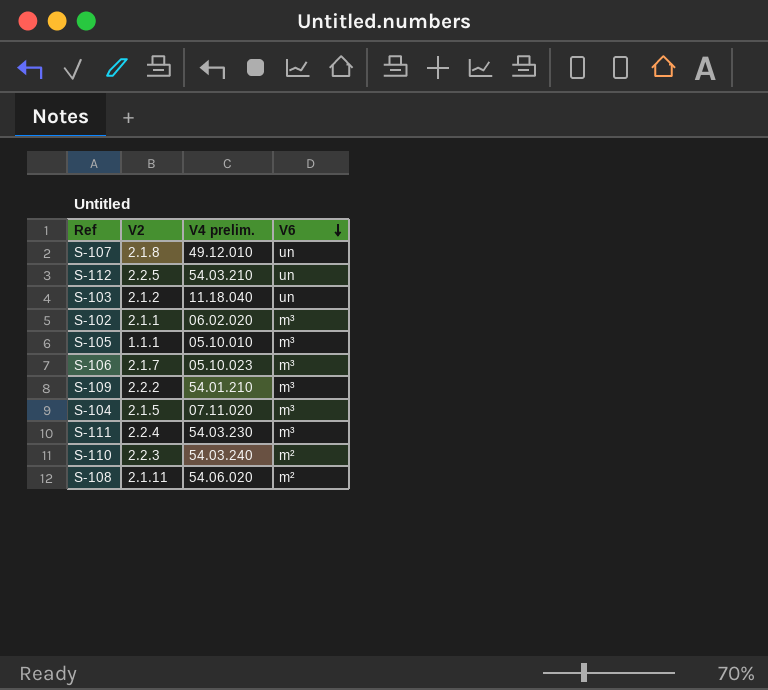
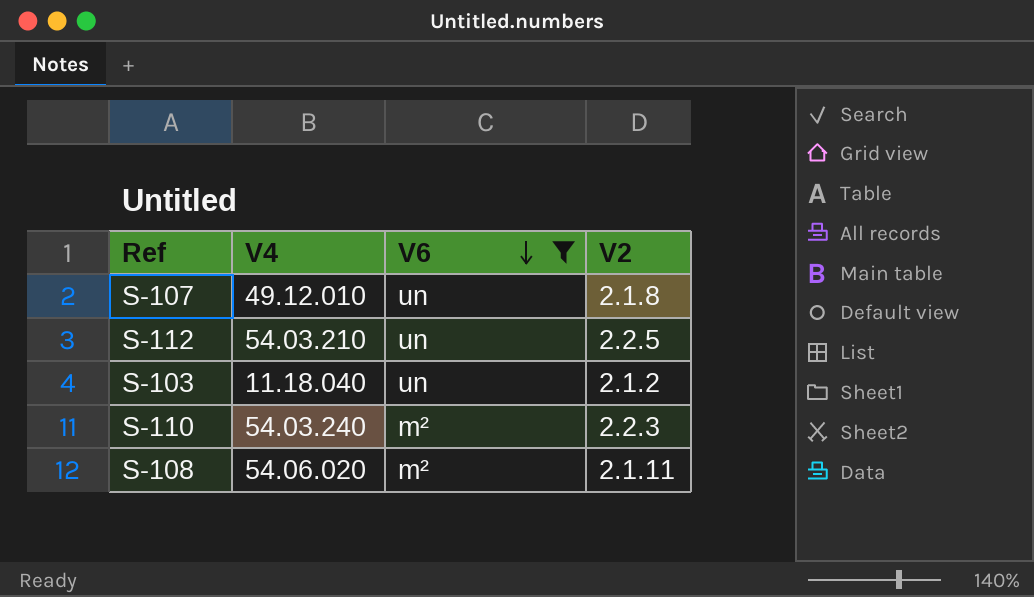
filter: none -> V6 != m³
column name: V4 prelim. -> V4
column V2 | position: 2 -> 4

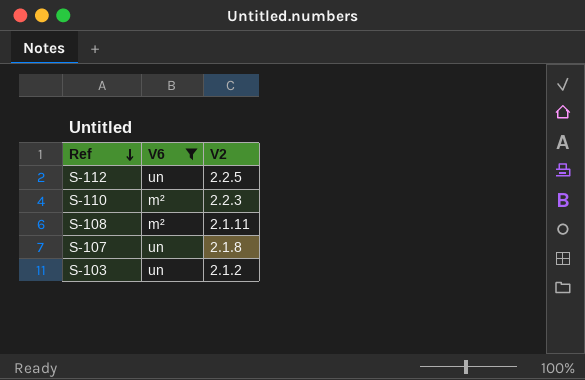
row order: V6 descending -> Ref descending
column V4 | position: 2 -> none

